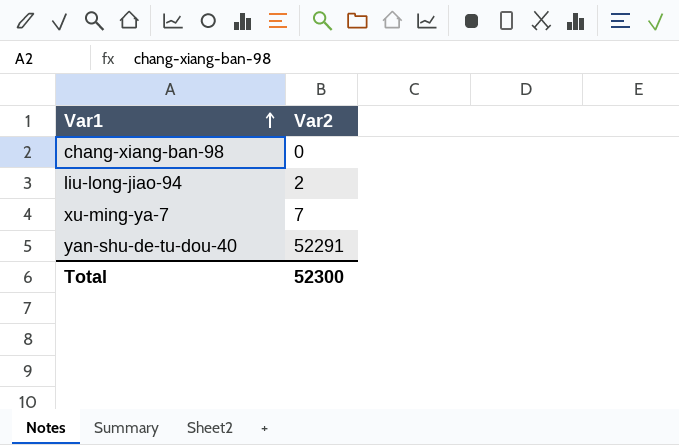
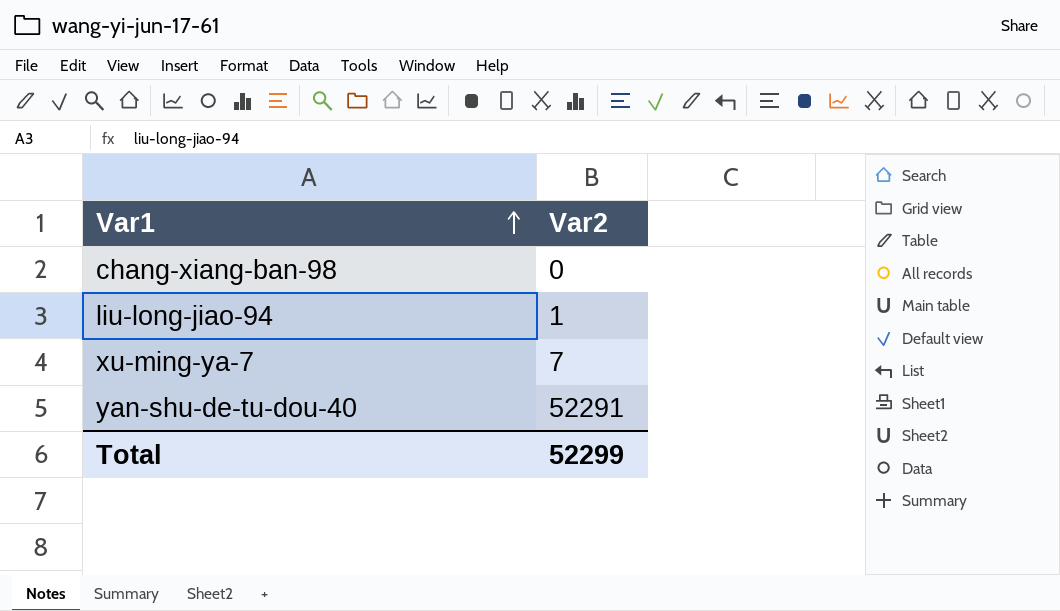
liu-long-jiao-94 | Var2: 2 -> 1
Total | Var2: 52300 -> 52299

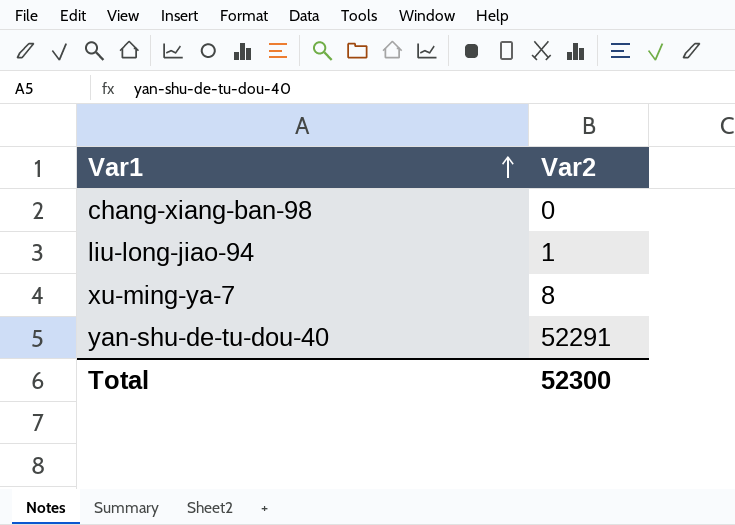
xu-ming-ya-7 | Var2: 7 -> 8
Total | Var2: 52299 -> 52300

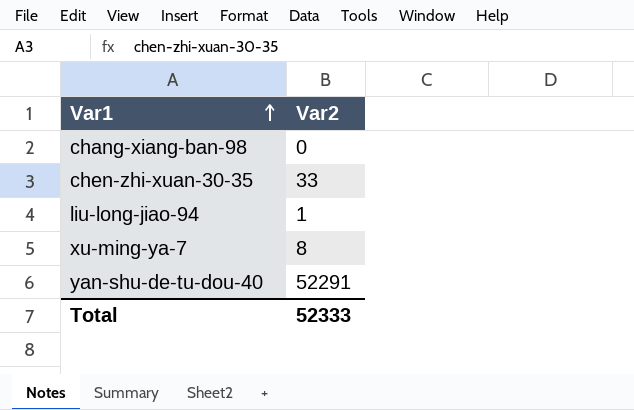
row chen-zhi-xuan-30-35: none -> 33
Total | Var2: 52300 -> 52333

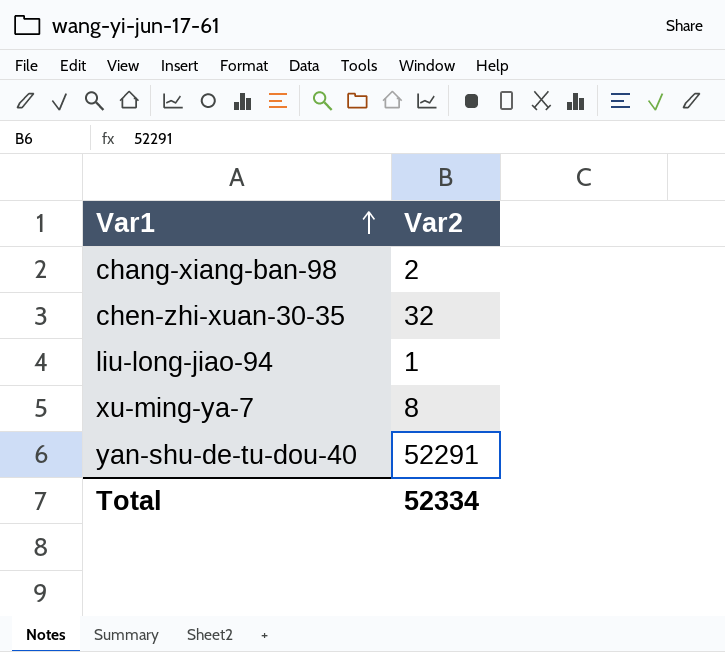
chang-xiang-ban-98 | Var2: 0 -> 2
chen-zhi-xuan-30-35 | Var2: 33 -> 32
Total | Var2: 52333 -> 52334

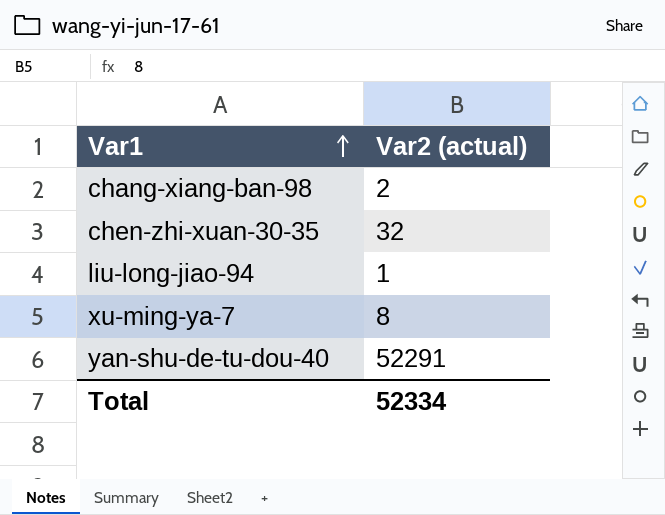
column name: Var2 -> Var2 (actual)

